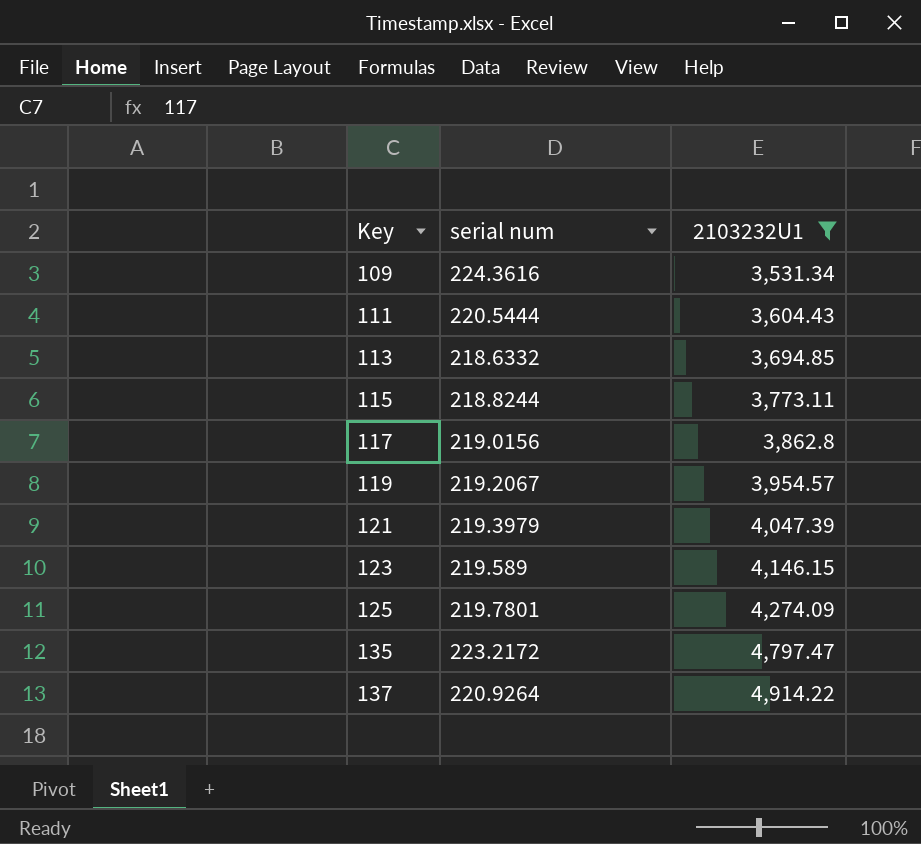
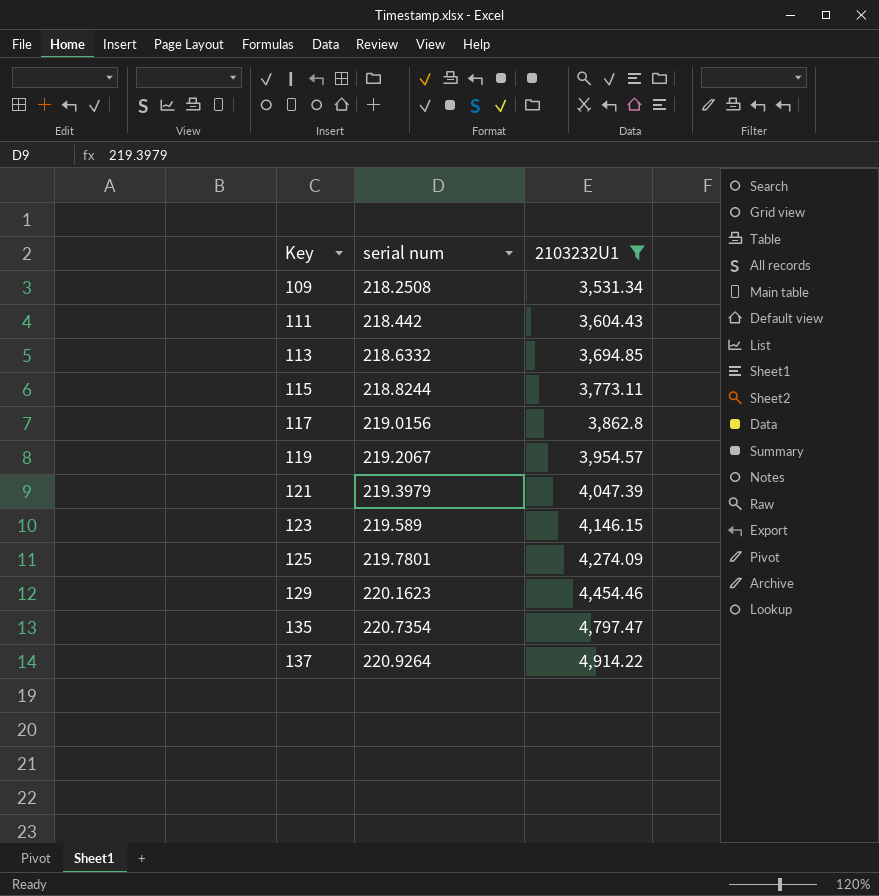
109 | serial num: 224.3616 -> 218.2508
111 | serial num: 220.5444 -> 218.442
row 129: none -> 220.1623 | 4,454.46
135 | serial num: 223.2172 -> 220.7354

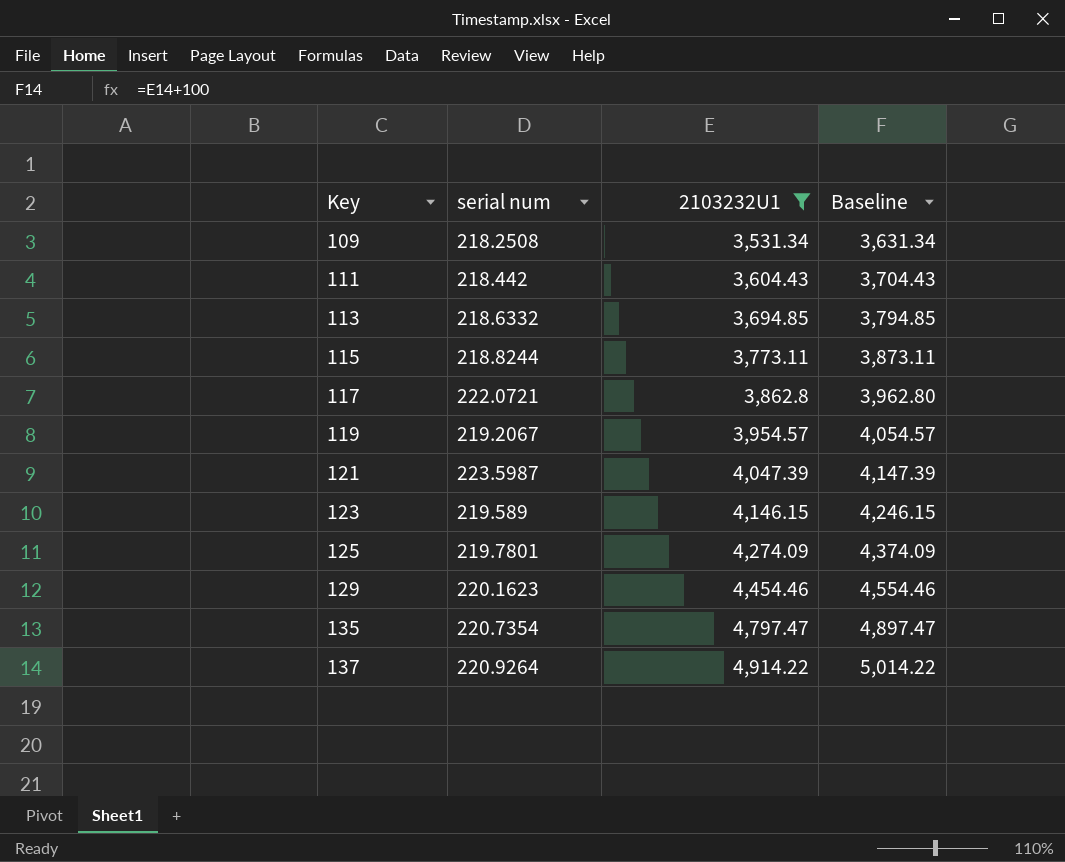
column Baseline | formula: none -> [2103232U1] + 100
117 | serial num: 219.0156 -> 222.0721
121 | serial num: 219.3979 -> 223.5987

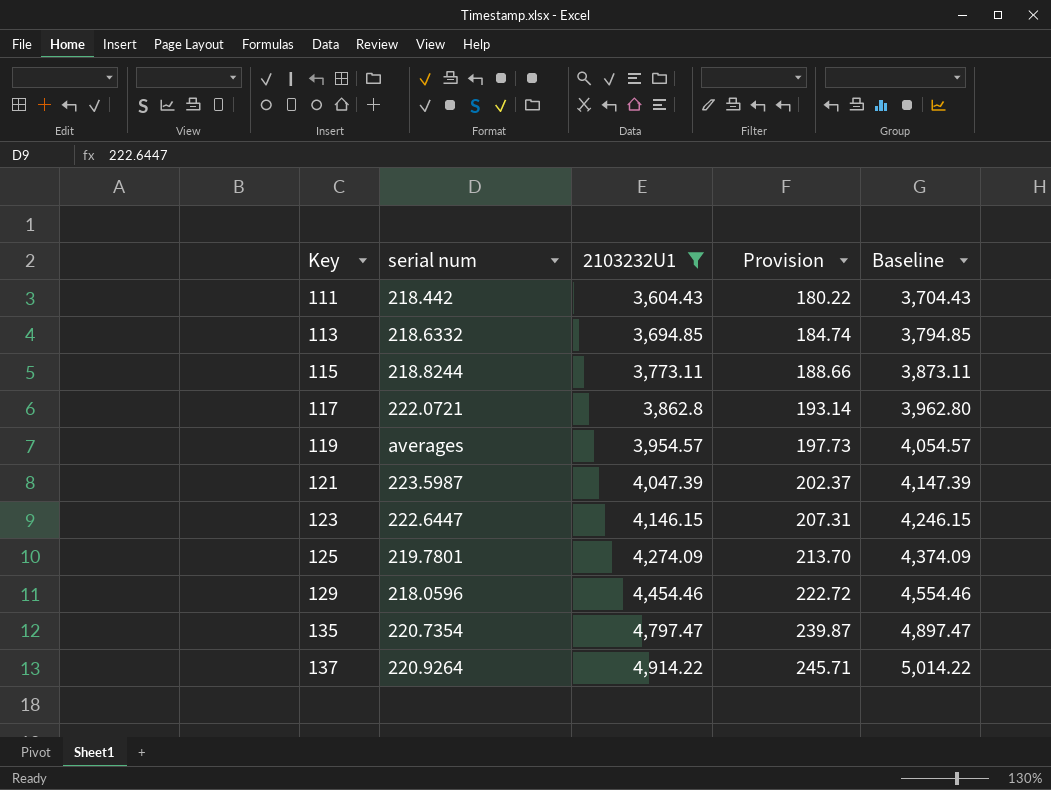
column Provision | formula: none -> [2103232U1] * 0.05
row 109: 218.2508 | 3,531.34 | 3,631.34 -> none
119 | serial num: 219.2067 -> averages
123 | serial num: 219.589 -> 222.6447
129 | serial num: 220.1623 -> 218.0596

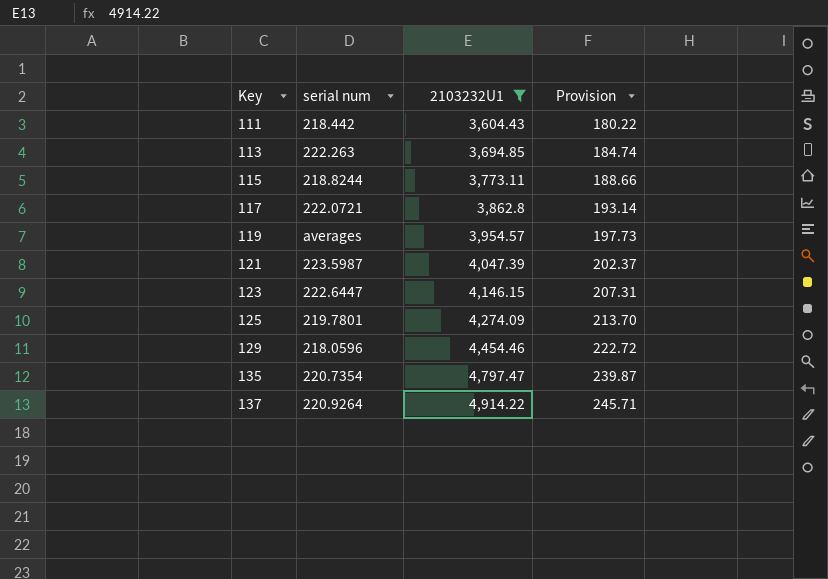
column Baseline | formula: [2103232U1] + 100 -> none
113 | serial num: 218.6332 -> 222.263

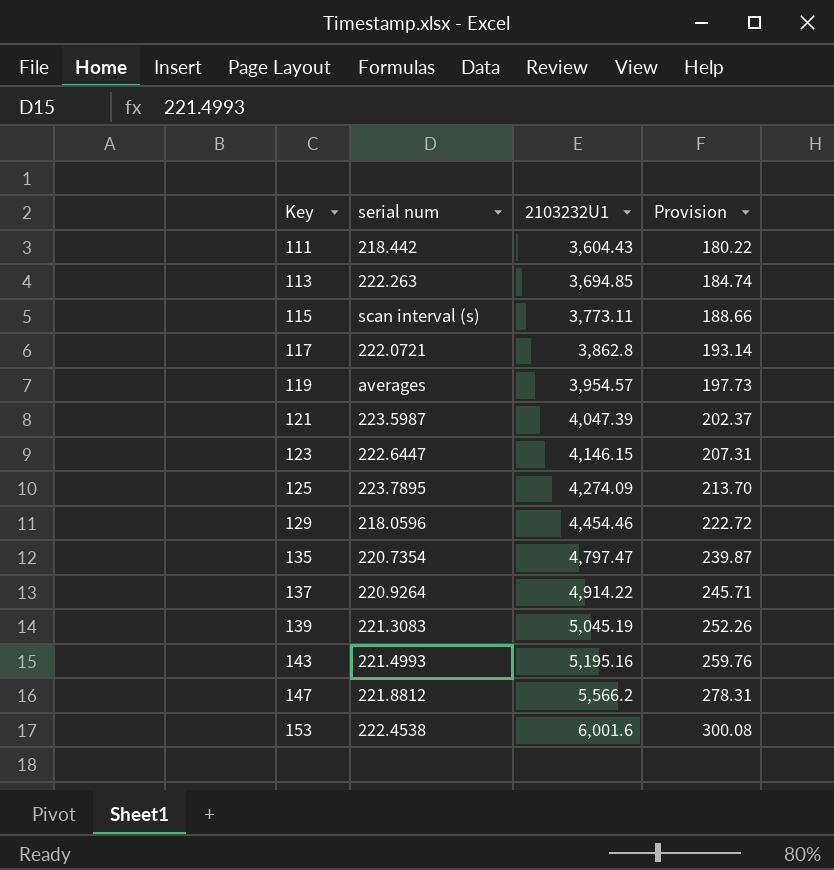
filter: 2103232U1 <= 4,914.22 -> none
115 | serial num: 218.8244 -> scan interval (s)
125 | serial num: 219.7801 -> 223.7895

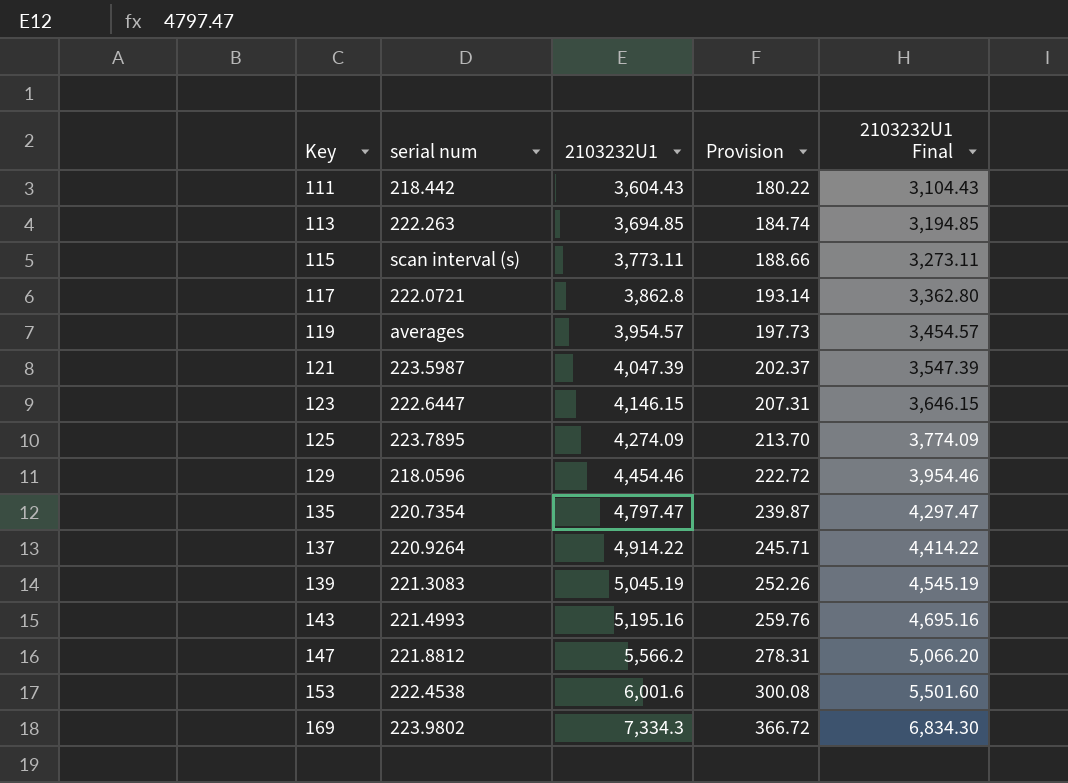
column 2103232U1 Final | formula: none -> [2103232U1] - 500
row 169: none -> 223.9802 | 7,334.3 | 366.72 | 6,834.30

